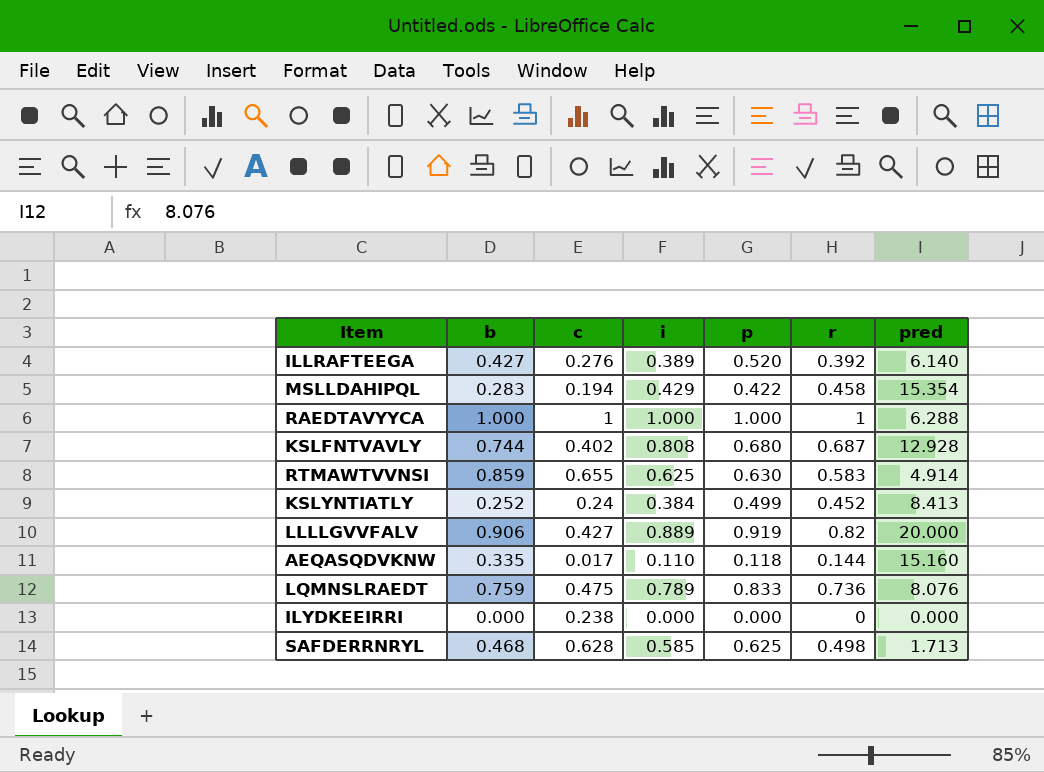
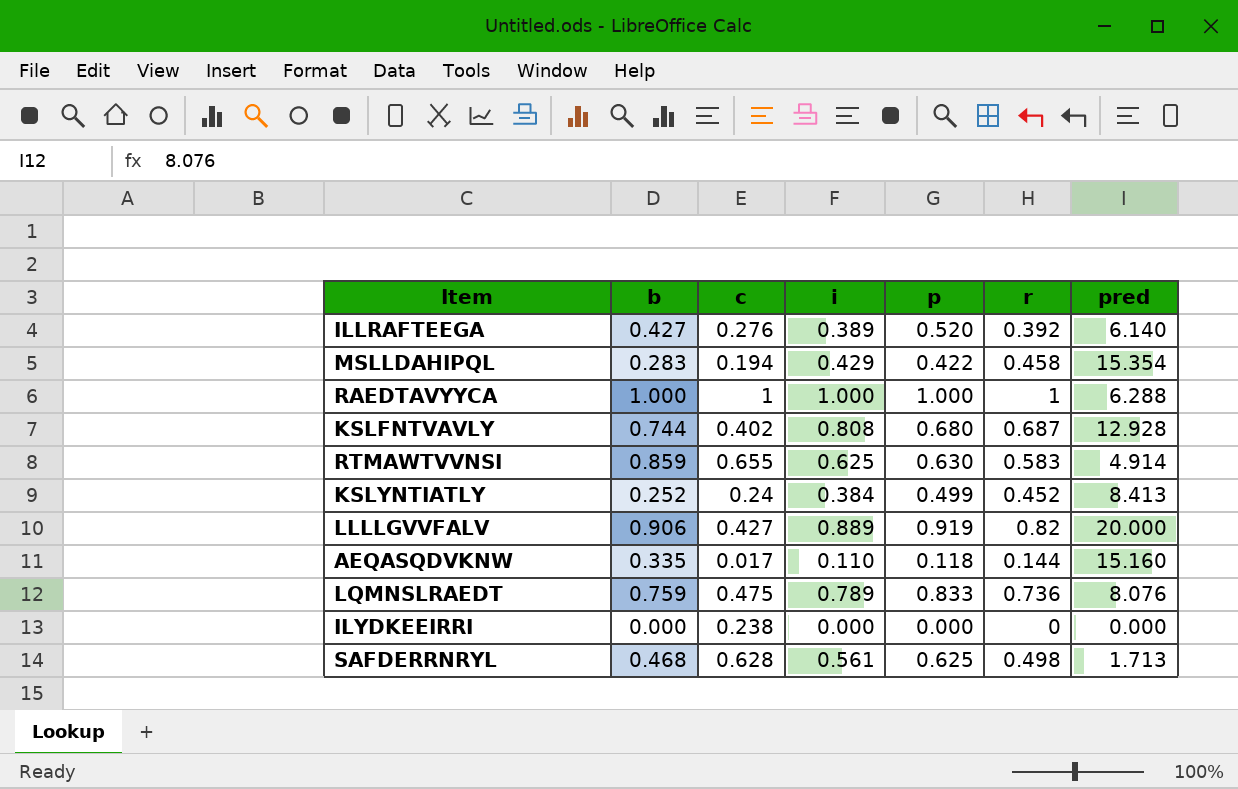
SAFDERRNRYL | i: 0.585 -> 0.561

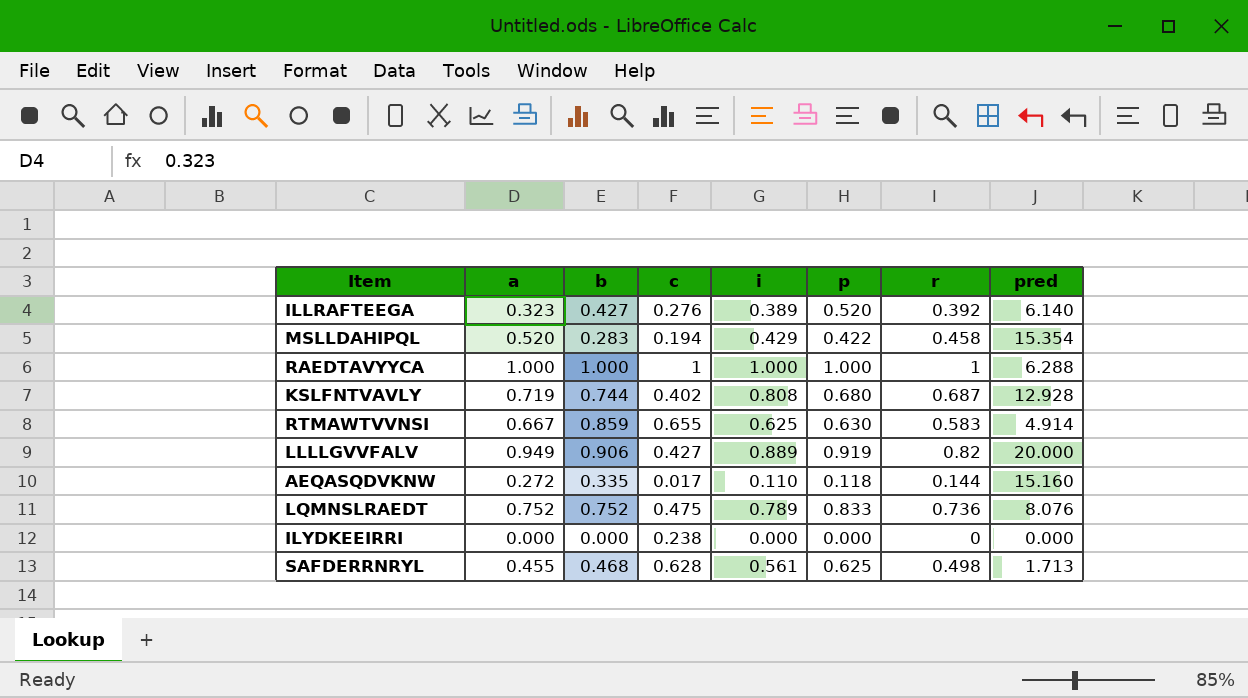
column a | position: none -> 2
row KSLYNTIATLY: 0.252 | 0.24 | 0.384 | 0.499 | 0.452 | 8.413 -> none
LQMNSLRAEDT | b: 0.759 -> 0.752

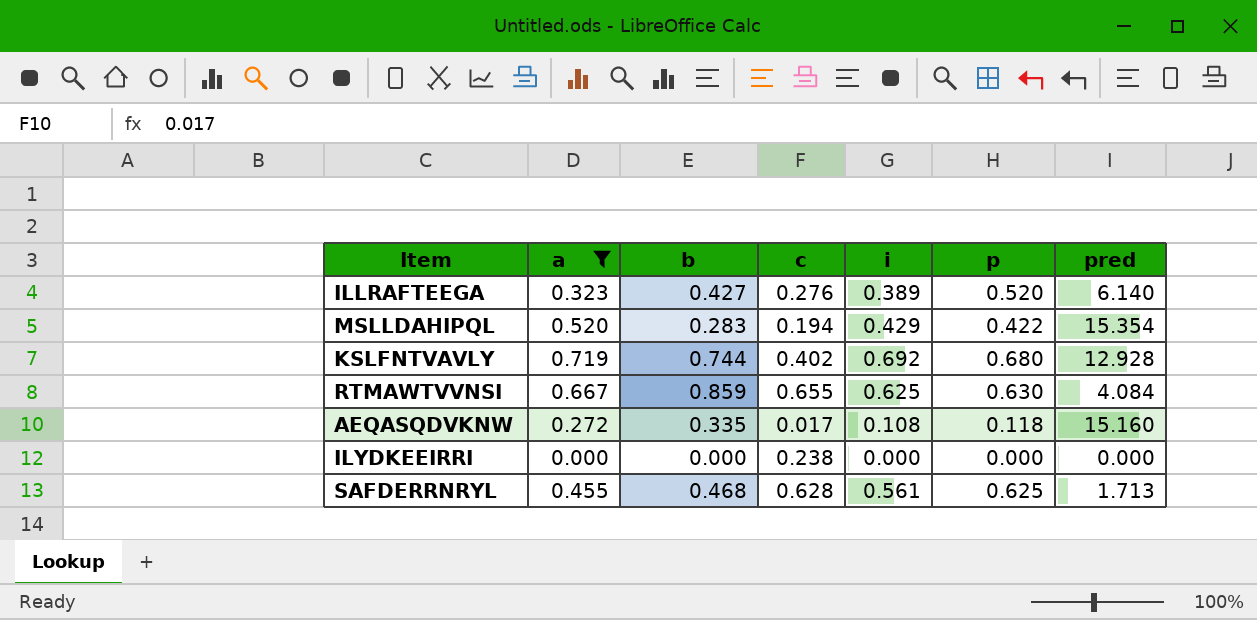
filter: none -> a <= 0.719
column r | position: 7 -> none
KSLFNTVAVLY | i: 0.808 -> 0.692
RTMAWTVVNSI | pred: 4.914 -> 4.084
AEQASQDVKNW | i: 0.110 -> 0.108

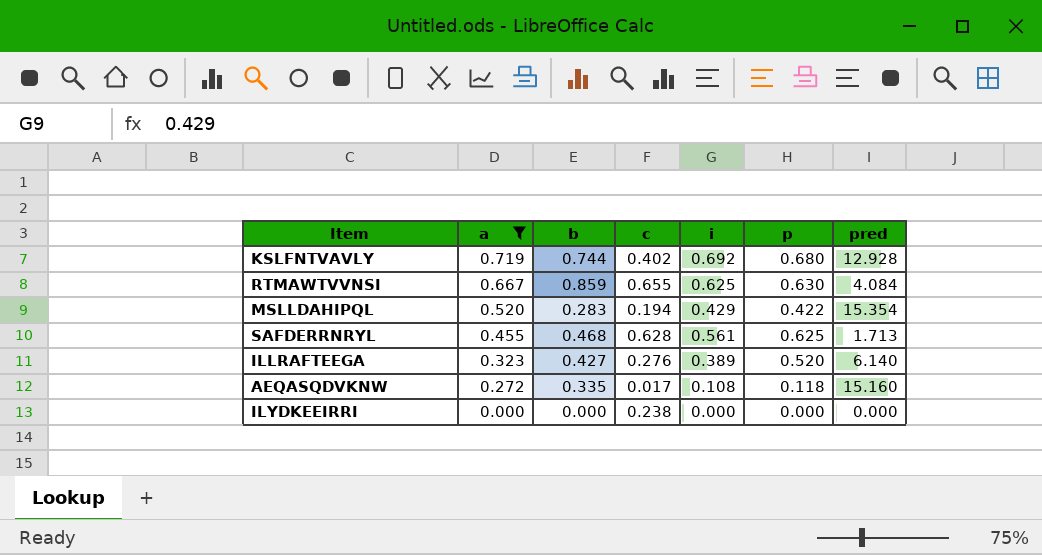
row order: none -> a descending

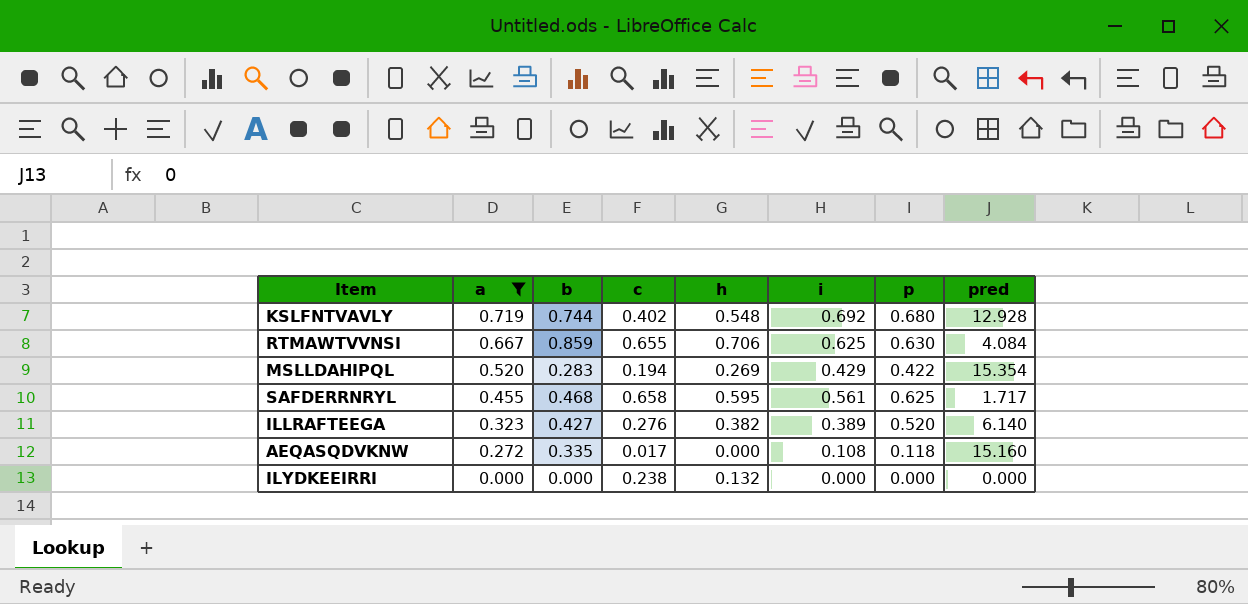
column h | position: none -> 5
SAFDERRNRYL | c: 0.628 -> 0.658
SAFDERRNRYL | pred: 1.713 -> 1.717

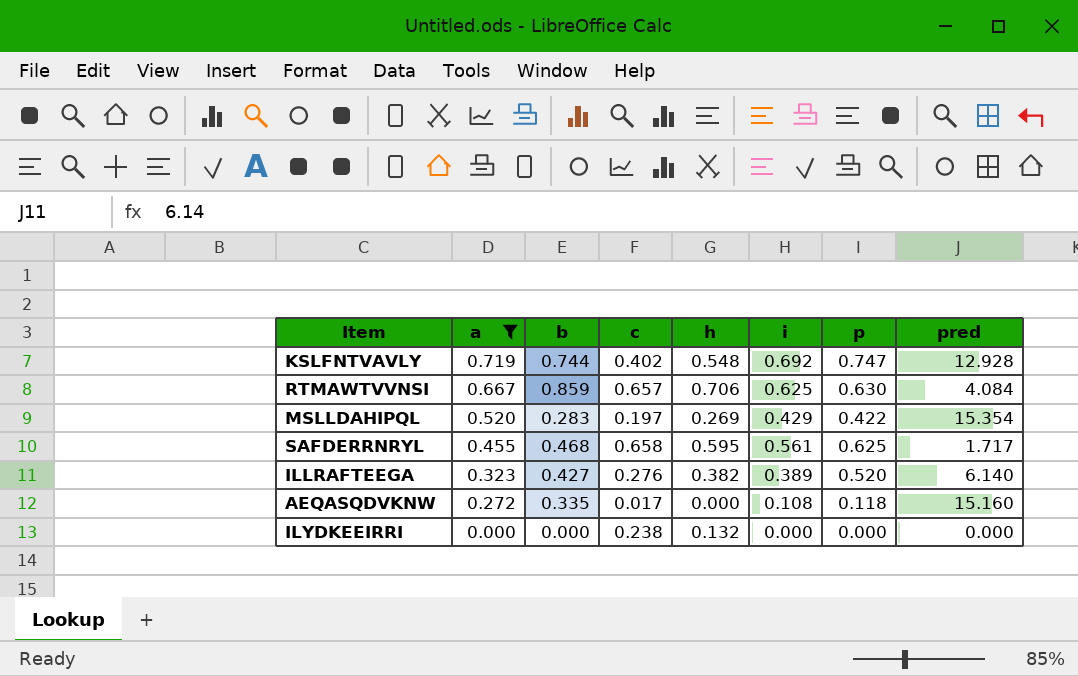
KSLFNTVAVLY | p: 0.680 -> 0.747
RTMAWTVVNSI | c: 0.655 -> 0.657
MSLLDAHIPQL | c: 0.194 -> 0.197

